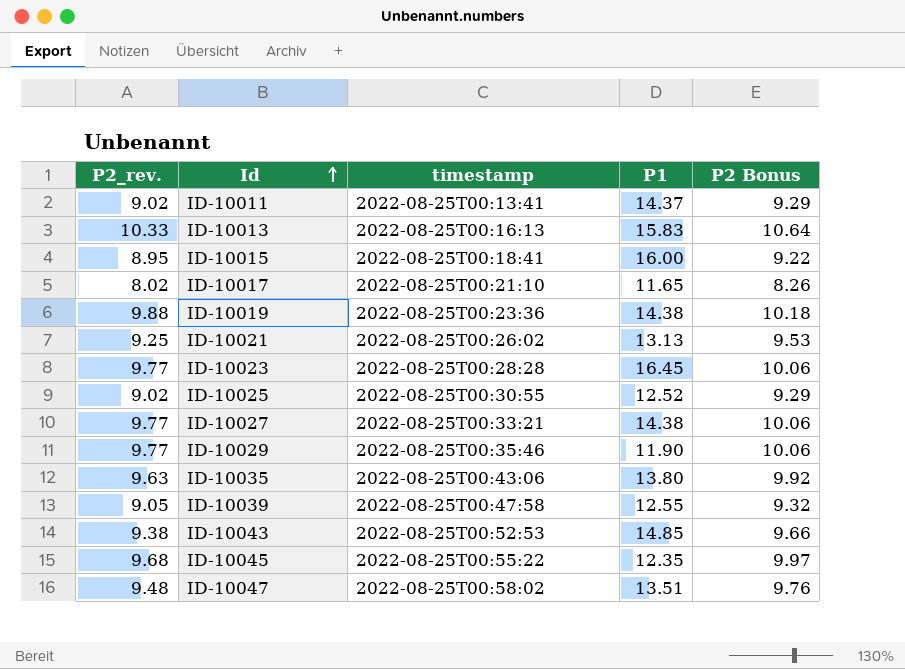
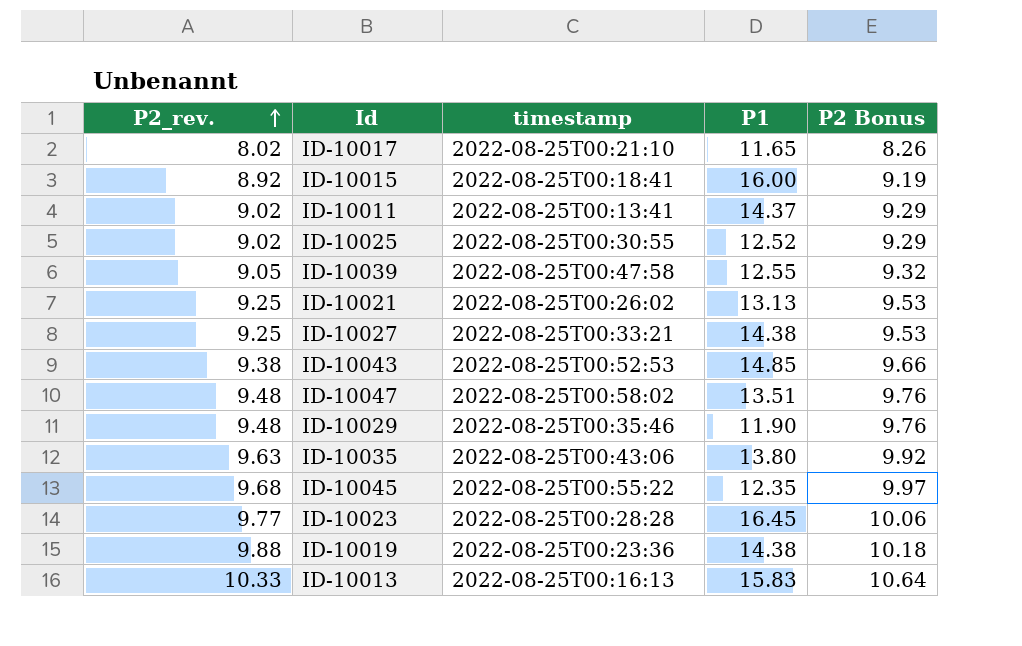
row order: Id ascending -> P2_rev. ascending
ID-10015 | P2_rev.: 8.95 -> 8.92
ID-10015 | P2 Bonus: 9.22 -> 9.19
ID-10027 | P2_rev.: 9.77 -> 9.25
ID-10027 | P2 Bonus: 10.06 -> 9.53
ID-10029 | P2_rev.: 9.77 -> 9.48
ID-10029 | P2 Bonus: 10.06 -> 9.76

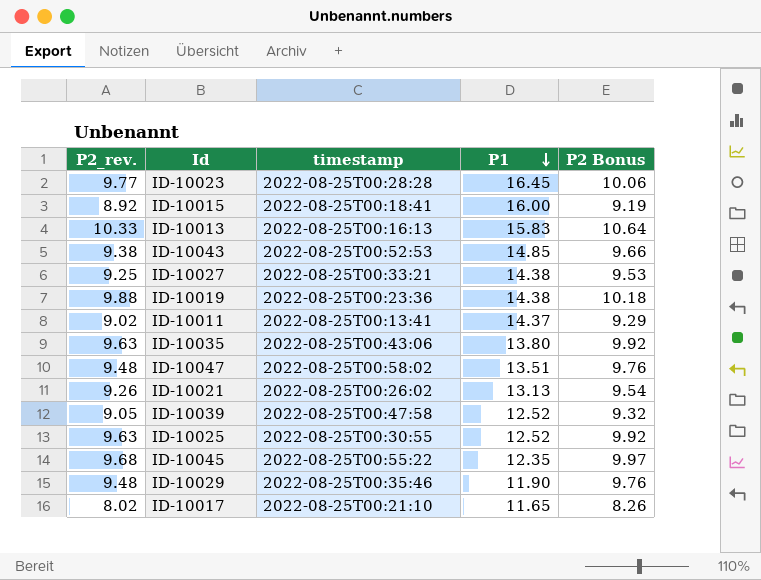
row order: P2_rev. ascending -> P1 descending
ID-10021 | P2_rev.: 9.25 -> 9.26
ID-10021 | P2 Bonus: 9.53 -> 9.54
ID-10039 | P1: 12.55 -> 12.52
ID-10025 | P2_rev.: 9.02 -> 9.63
ID-10025 | P2 Bonus: 9.29 -> 9.92

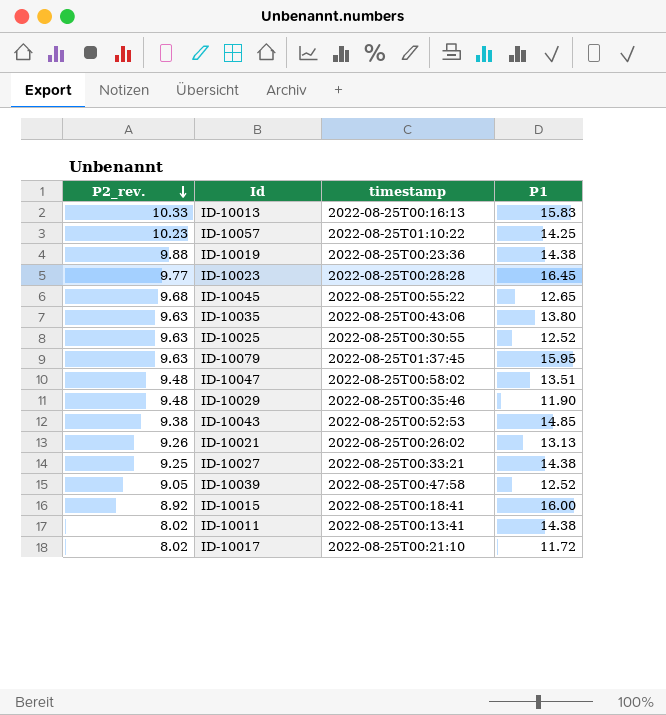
row order: P1 descending -> P2_rev. descending
column P2 Bonus | formula: [P2_rev.] * 1.03 -> none
row ID-10057: none -> 10.23 | 2022-08-25T01:10:22 | 14.25
ID-10045 | P1: 12.35 -> 12.65
row ID-10079: none -> 9.63 | 2022-08-25T01:37:45 | 15.95
ID-10011 | P2_rev.: 9.02 -> 8.02
ID-10011 | P1: 14.37 -> 14.38
ID-10017 | P1: 11.65 -> 11.72

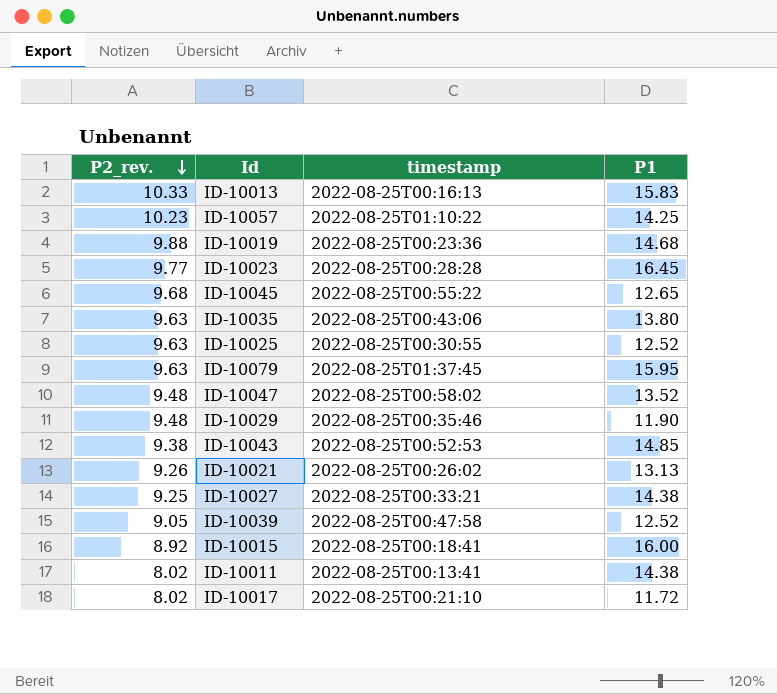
ID-10019 | P1: 14.38 -> 14.68
ID-10047 | P1: 13.51 -> 13.52

